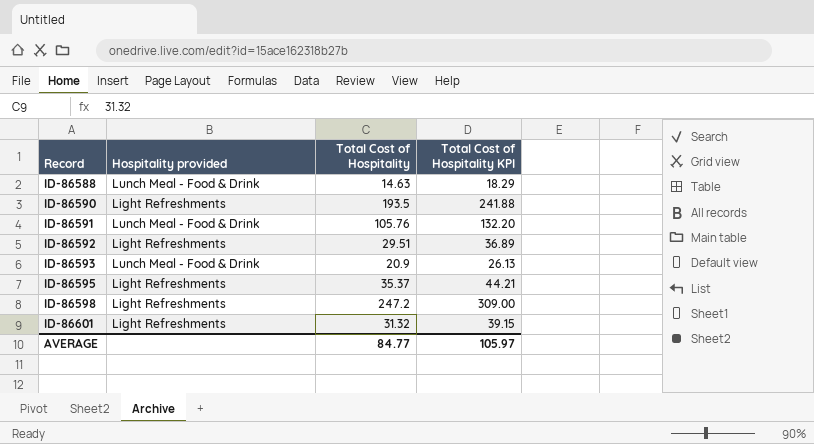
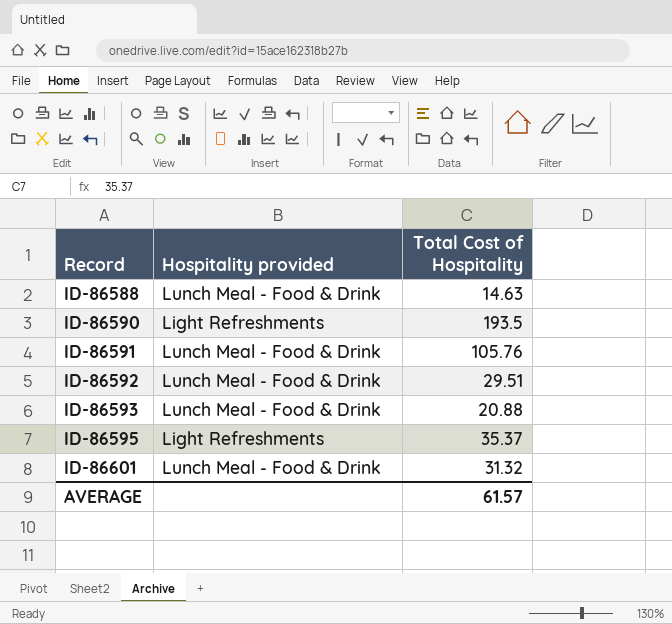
column Total Cost of Hospitality KPI | formula: [Total Cost of Hospitality] * 1.25 -> none
row ID-86598: Light Refreshments | 247.2 | 309.00 -> none
ID-86592 | Hospitality provided: Light Refreshments -> Lunch Meal - Food & Drink
ID-86593 | Total Cost of Hospitality: 20.9 -> 20.88
ID-86601 | Hospitality provided: Light Refreshments -> Lunch Meal - Food & Drink
AVERAGE | Total Cost of Hospitality: 84.77 -> 61.57

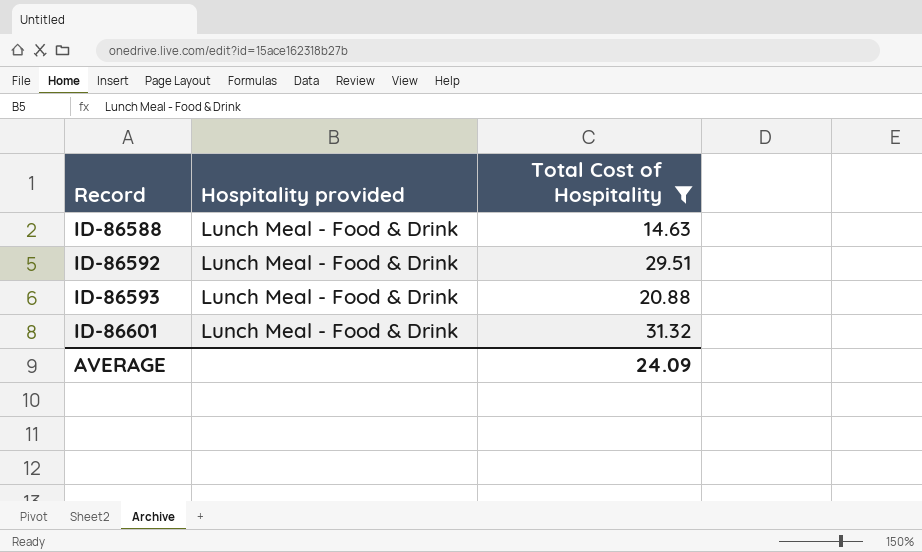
filter: none -> Total Cost of Hospitality <= 31.32
AVERAGE | Total Cost of Hospitality: 61.57 -> 24.09

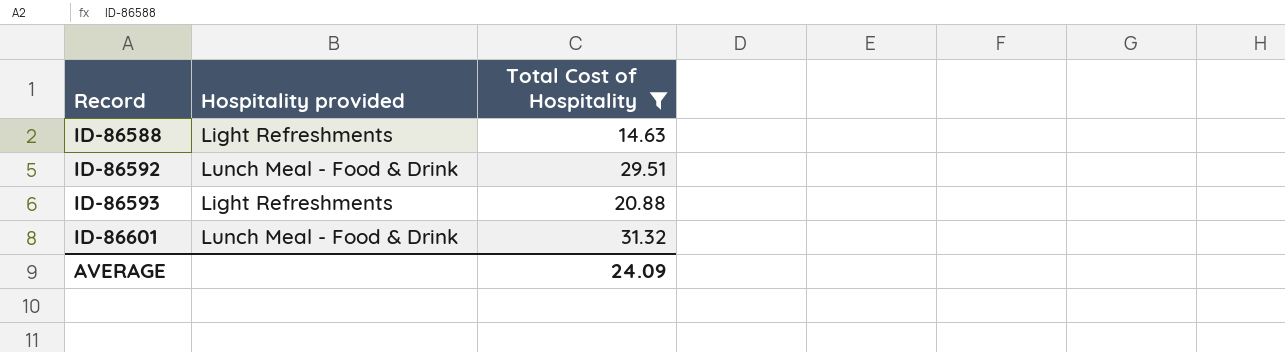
ID-86588 | Hospitality provided: Lunch Meal - Food & Drink -> Light Refreshments
ID-86593 | Hospitality provided: Lunch Meal - Food & Drink -> Light Refreshments

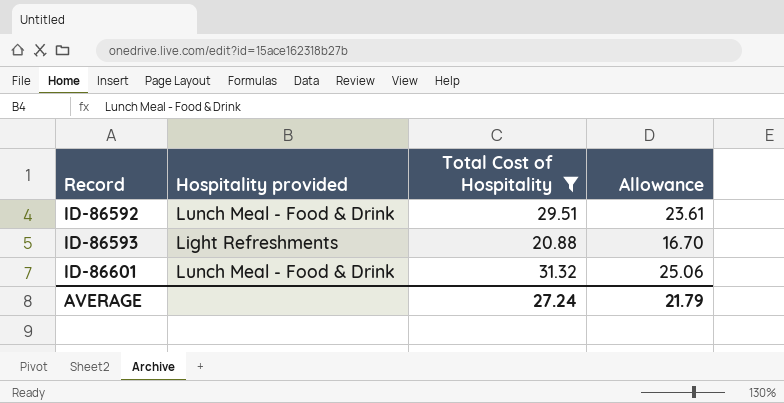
column Allowance | formula: none -> [Total Cost of Hospitality] * 0.8
row ID-86588: Light Refreshments | 14.63 -> none
AVERAGE | Total Cost of Hospitality: 24.09 -> 27.24

